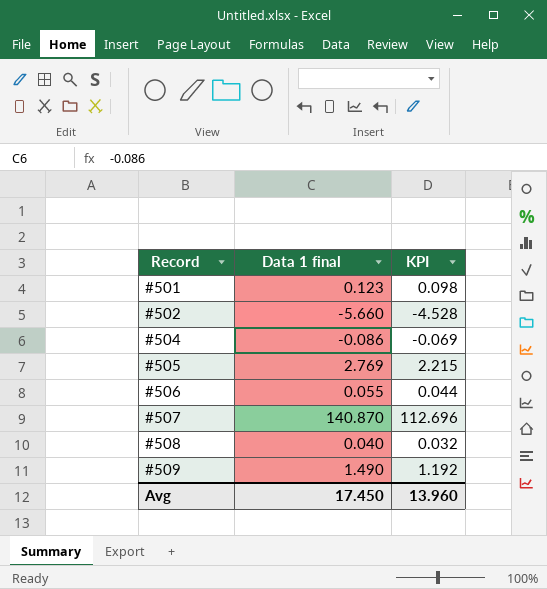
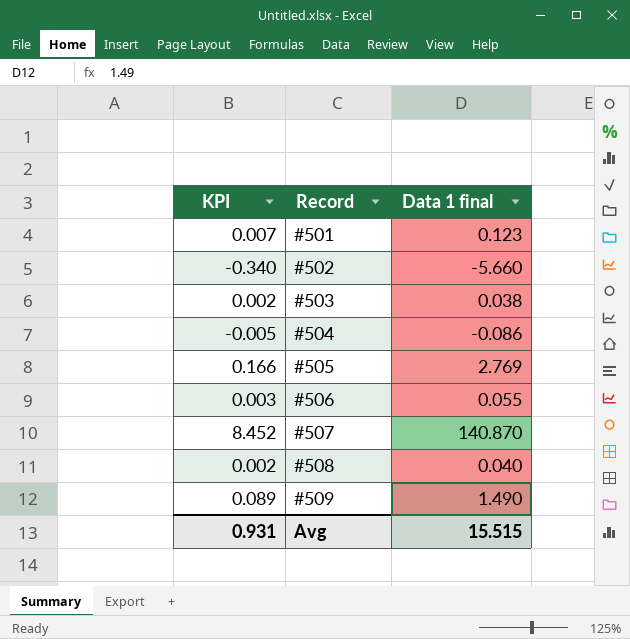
column KPI | formula: [Data 1 final] * 0.8 -> [Data 1 final] * 0.06
column KPI | position: 3 -> 1
row #503: none -> 0.002 | 0.038
Avg | KPI: 13.960 -> 0.931
Avg | Data 1 final: 17.450 -> 15.515

